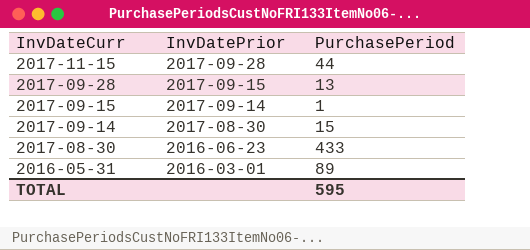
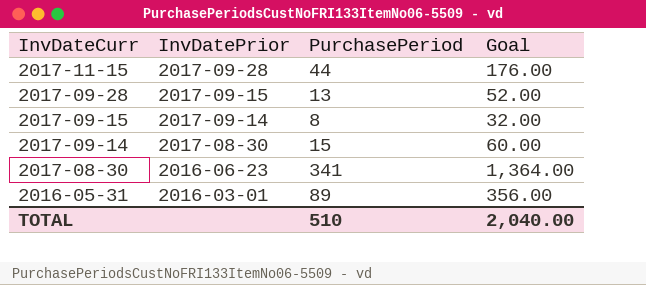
column Goal | formula: none -> [PurchasePeriod] * 4
2017-09-15 | PurchasePeriod: 1 -> 8
2017-08-30 | PurchasePeriod: 433 -> 341
TOTAL | PurchasePeriod: 595 -> 510

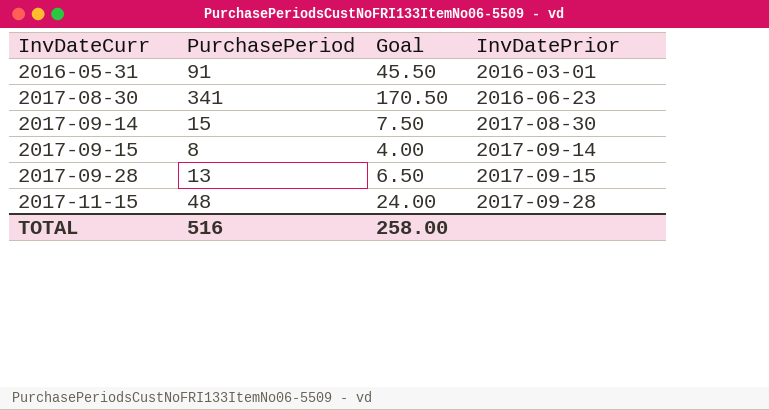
row order: InvDateCurr descending -> InvDateCurr ascending
column Goal | formula: [PurchasePeriod] * 4 -> [PurchasePeriod] * 0.5
column InvDatePrior | position: 2 -> 4
2016-05-31 | PurchasePeriod: 89 -> 91
2017-11-15 | PurchasePeriod: 44 -> 48
TOTAL | PurchasePeriod: 510 -> 516
TOTAL | Goal: 2,040.00 -> 258.00

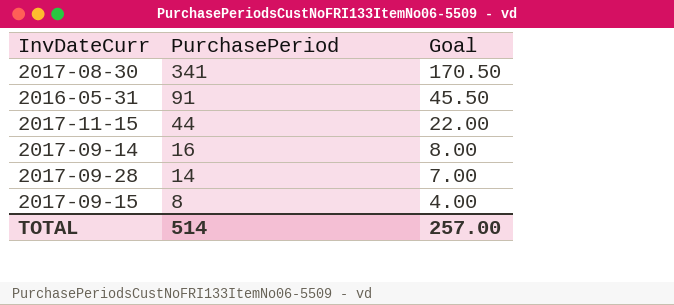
row order: InvDateCurr ascending -> PurchasePeriod descending
column InvDatePrior | position: 4 -> none
2017-11-15 | PurchasePeriod: 48 -> 44
2017-11-15 | Goal: 24.00 -> 22.00
2017-09-14 | PurchasePeriod: 15 -> 16
2017-09-14 | Goal: 7.50 -> 8.00
2017-09-28 | PurchasePeriod: 13 -> 14
2017-09-28 | Goal: 6.50 -> 7.00
TOTAL | PurchasePeriod: 516 -> 514
TOTAL | Goal: 258.00 -> 257.00

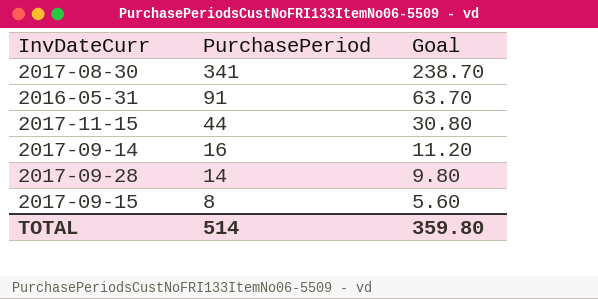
column Goal | formula: [PurchasePeriod] * 0.5 -> [PurchasePeriod] * 0.7
TOTAL | Goal: 257.00 -> 359.80

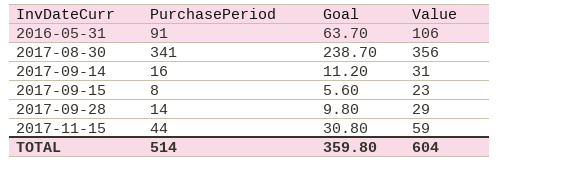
row order: PurchasePeriod descending -> InvDateCurr ascending
column Value | formula: none -> [PurchasePeriod] + 15

